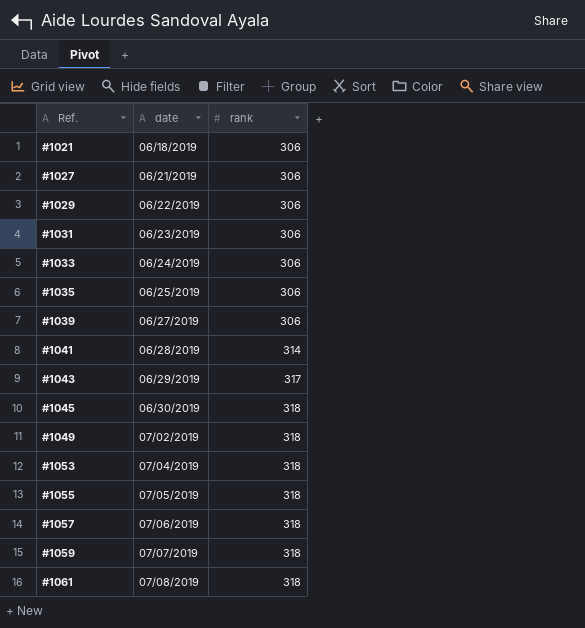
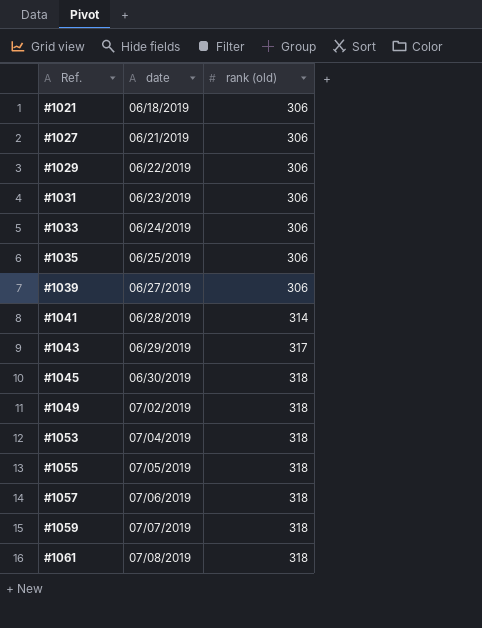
column name: rank -> rank (old)

